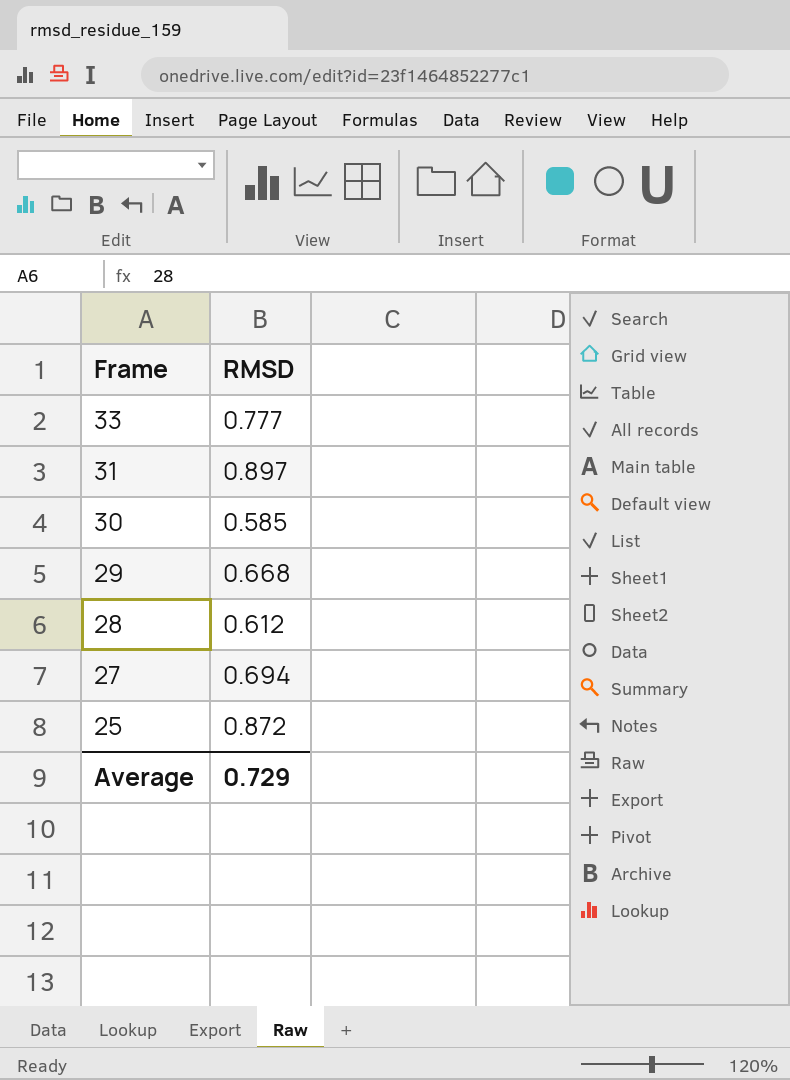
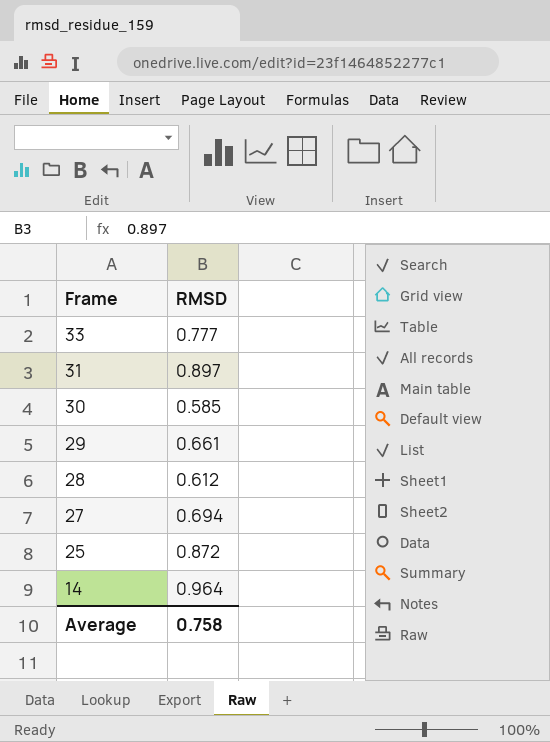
29 | RMSD: 0.668 -> 0.661
row 14: none -> 0.964
Average | RMSD: 0.729 -> 0.758

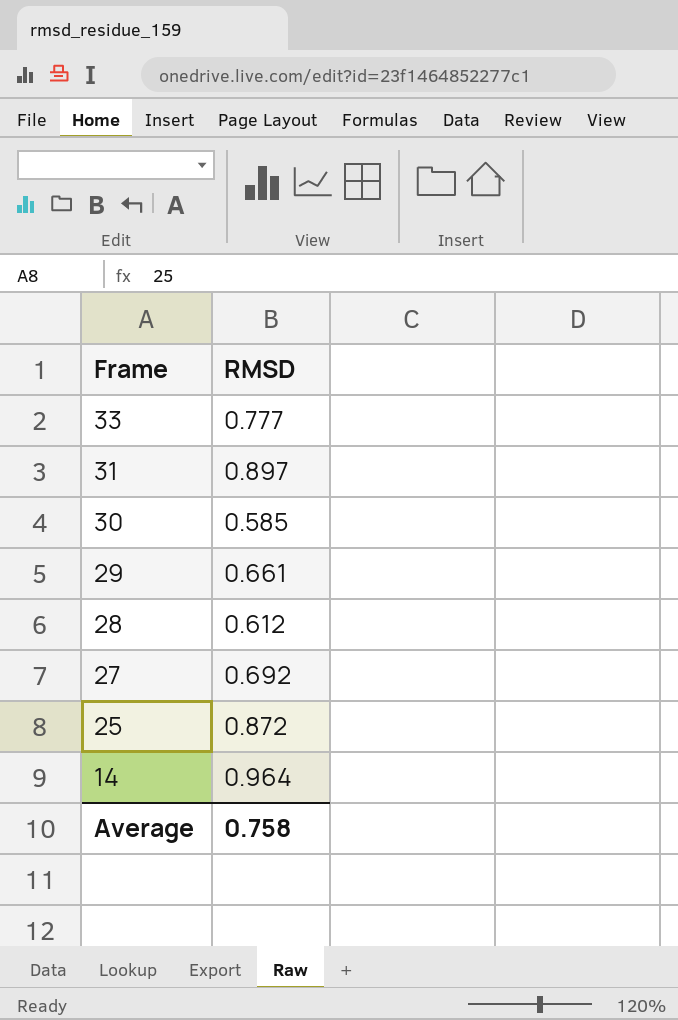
27 | RMSD: 0.694 -> 0.692

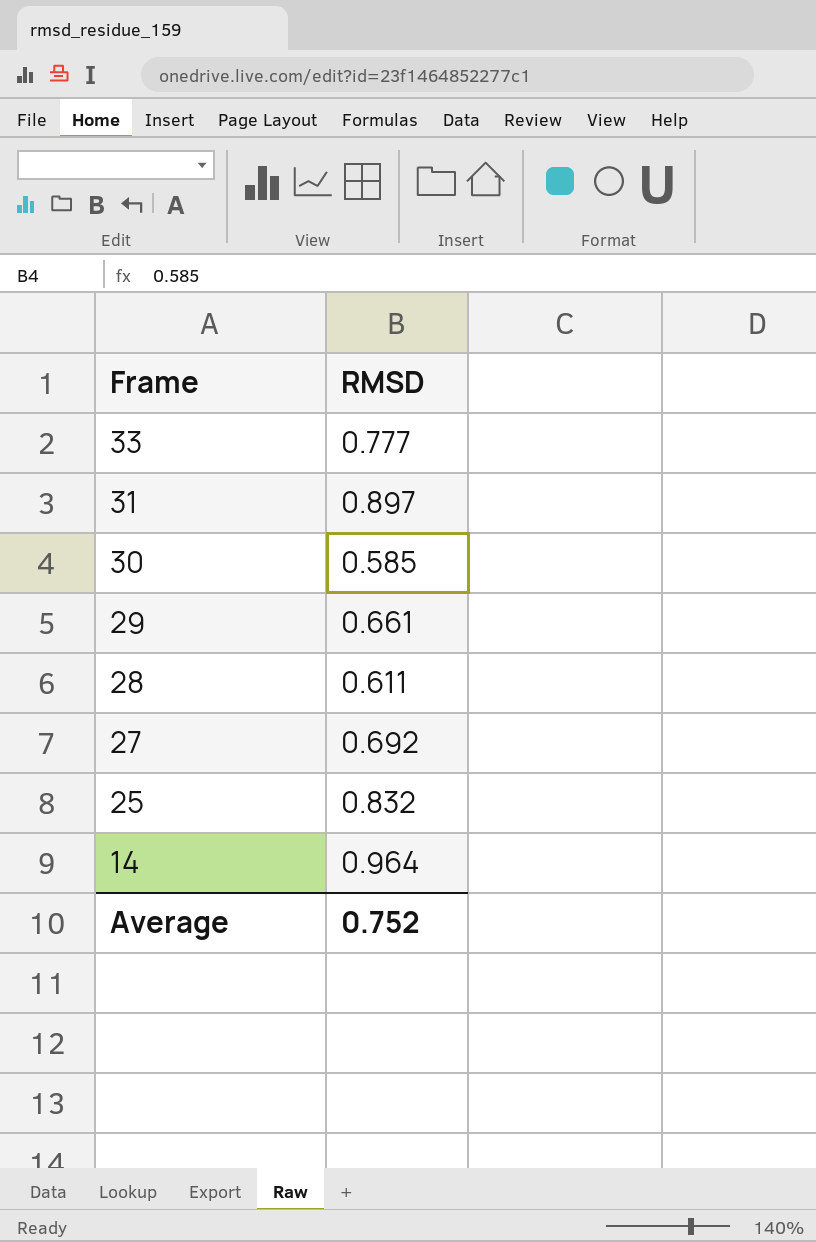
28 | RMSD: 0.612 -> 0.611
25 | RMSD: 0.872 -> 0.832
Average | RMSD: 0.758 -> 0.752

